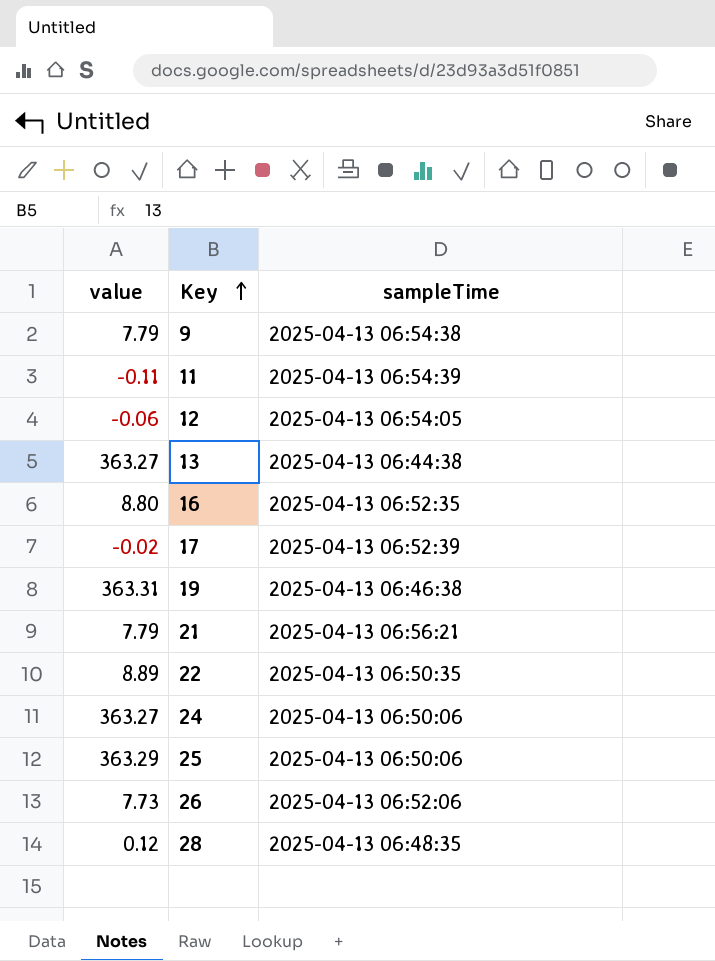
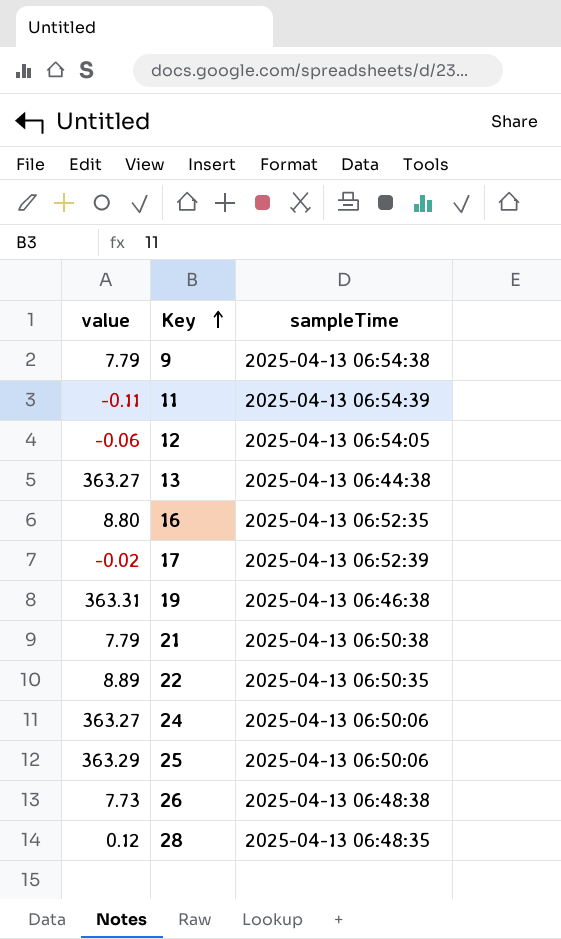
21 | sampleTime: 2025-04-13 06:56:21 -> 2025-04-13 06:50:38
26 | sampleTime: 2025-04-13 06:52:06 -> 2025-04-13 06:48:38

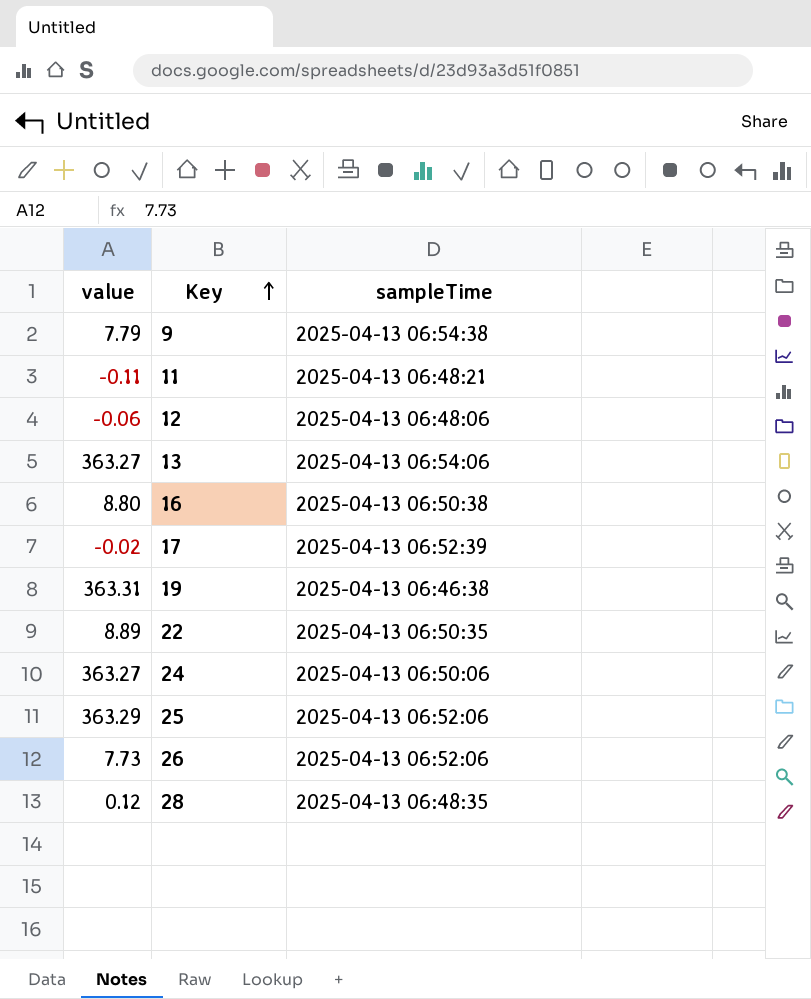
row 21: 7.79 | 2025-04-13 06:50:38 -> none
11 | sampleTime: 2025-04-13 06:54:39 -> 2025-04-13 06:48:21
12 | sampleTime: 2025-04-13 06:54:05 -> 2025-04-13 06:48:06
13 | sampleTime: 2025-04-13 06:44:38 -> 2025-04-13 06:54:06
16 | sampleTime: 2025-04-13 06:52:35 -> 2025-04-13 06:50:38
25 | sampleTime: 2025-04-13 06:50:06 -> 2025-04-13 06:52:06
26 | sampleTime: 2025-04-13 06:48:38 -> 2025-04-13 06:52:06

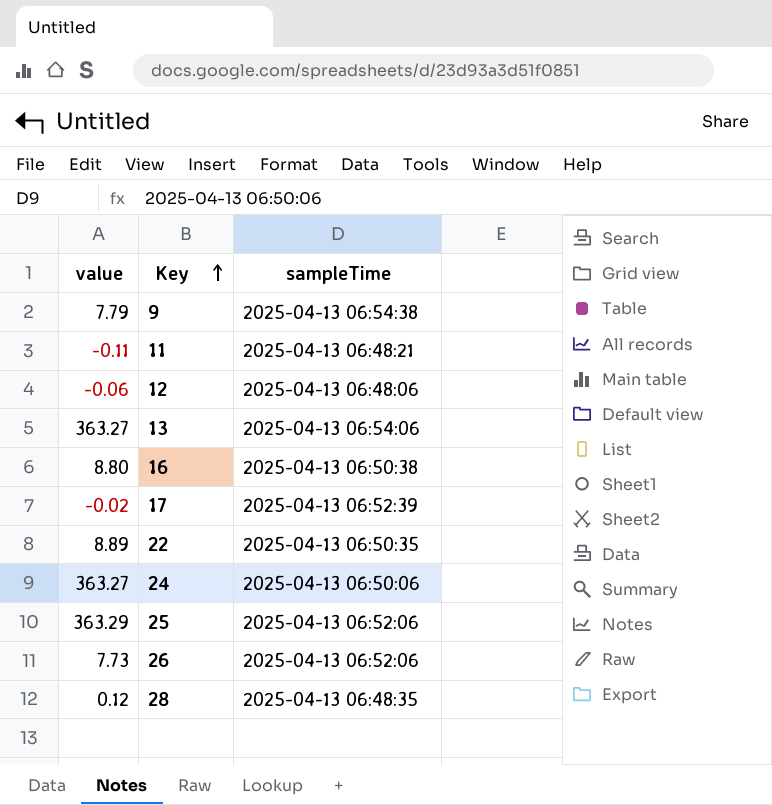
row 19: 363.31 | 2025-04-13 06:46:38 -> none

